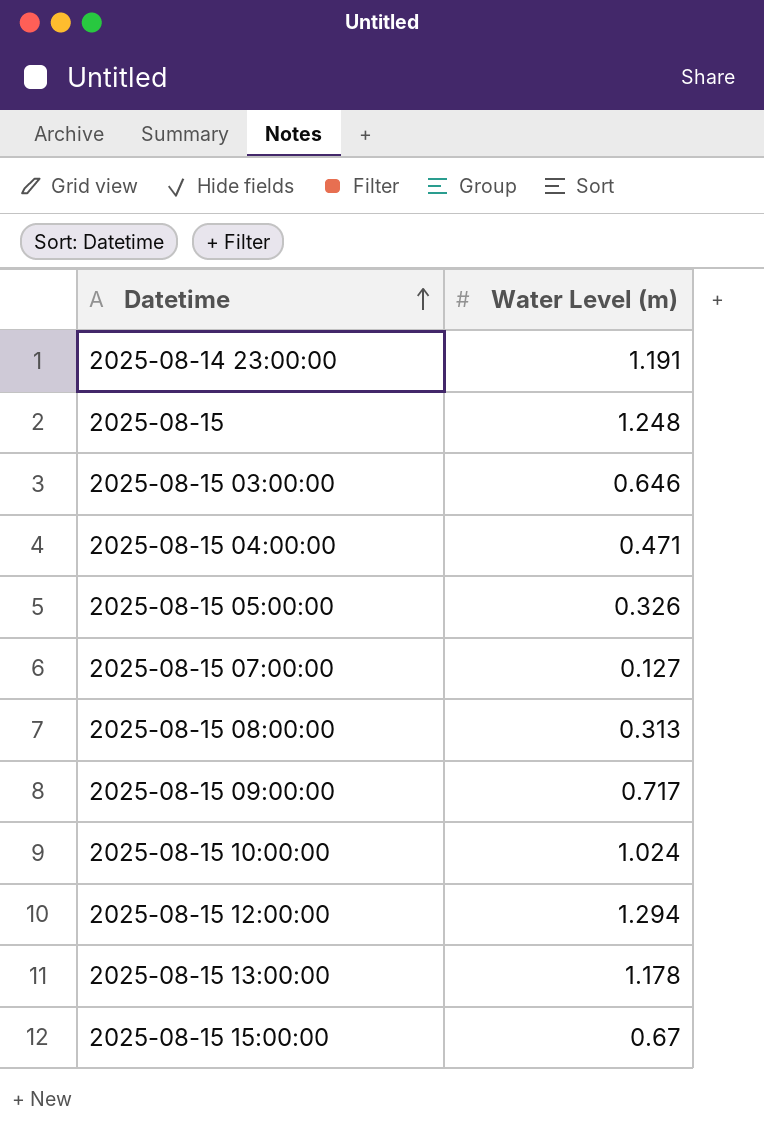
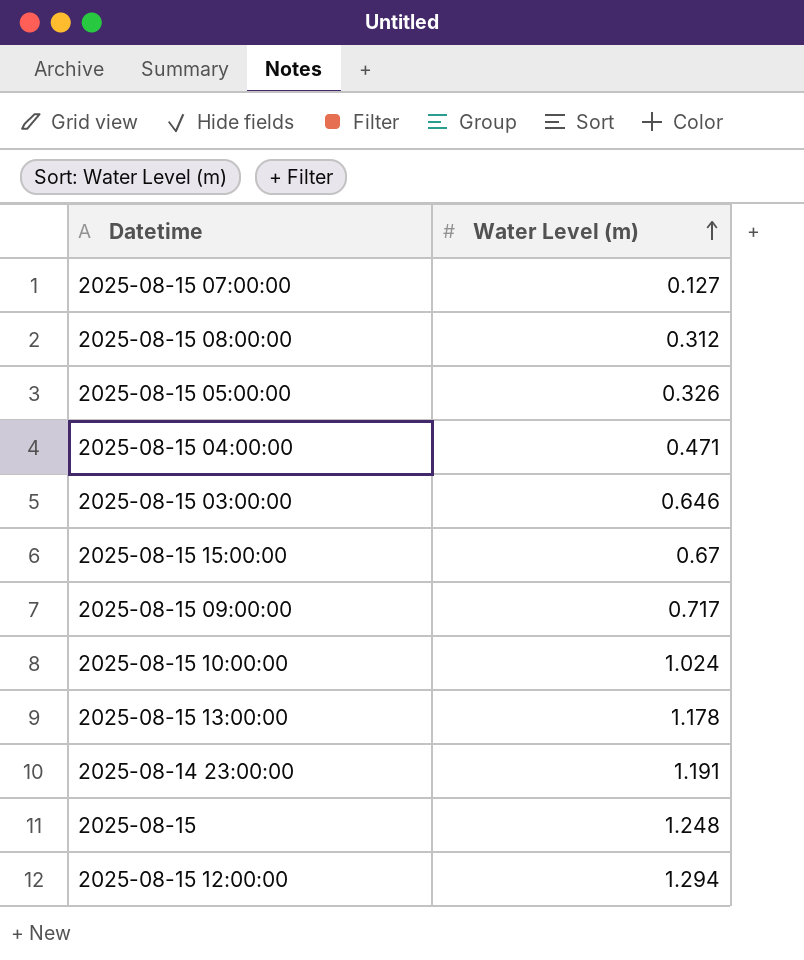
row order: Datetime ascending -> Water Level (m) ascending
2025-08-15 08:00:00 | Water Level (m): 0.313 -> 0.312

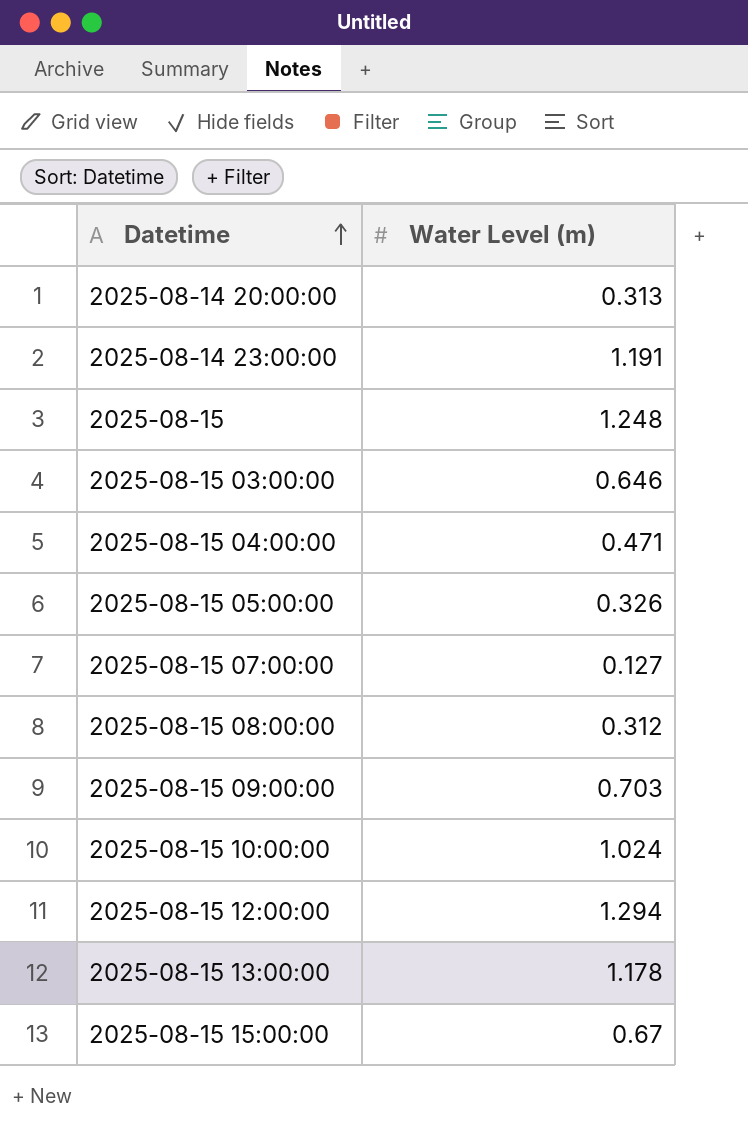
row order: Water Level (m) ascending -> Datetime ascending
row 2025-08-14 20:00:00: none -> 0.313
2025-08-15 09:00:00 | Water Level (m): 0.717 -> 0.703

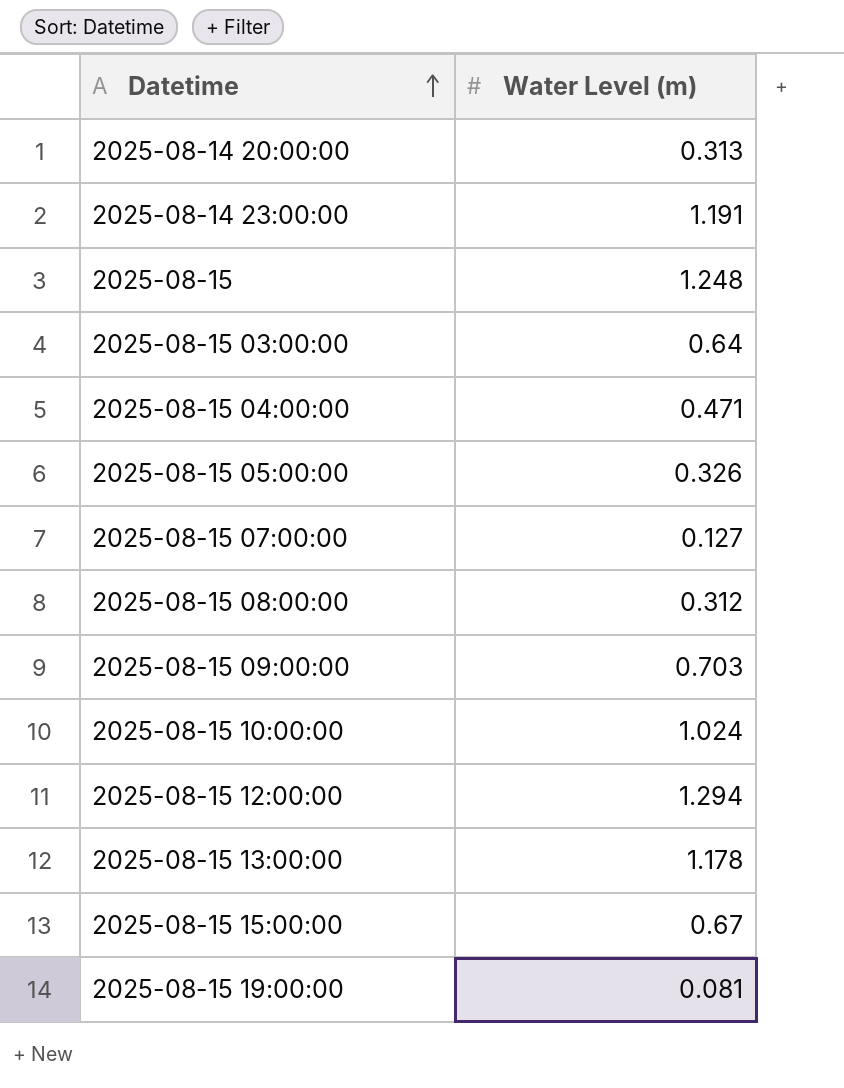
2025-08-15 03:00:00 | Water Level (m): 0.646 -> 0.64
row 2025-08-15 19:00:00: none -> 0.081

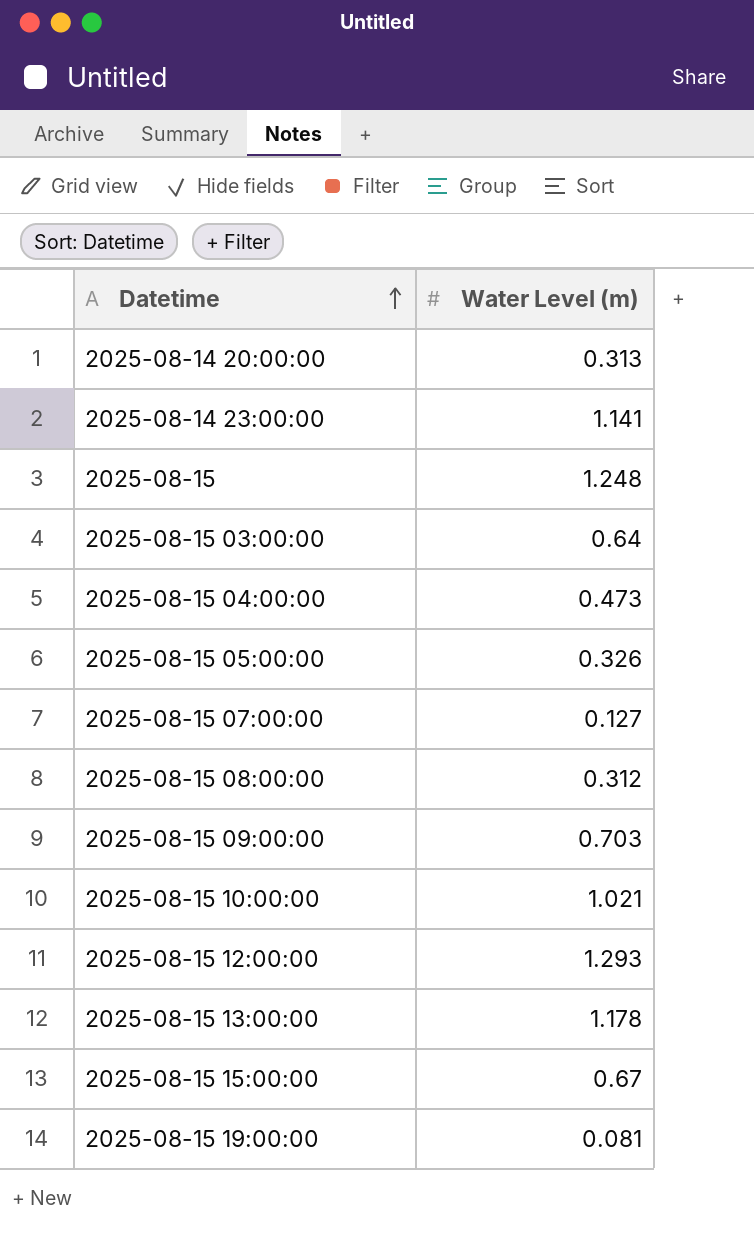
2025-08-14 23:00:00 | Water Level (m): 1.191 -> 1.141
2025-08-15 04:00:00 | Water Level (m): 0.471 -> 0.473
2025-08-15 10:00:00 | Water Level (m): 1.024 -> 1.021
2025-08-15 12:00:00 | Water Level (m): 1.294 -> 1.293

